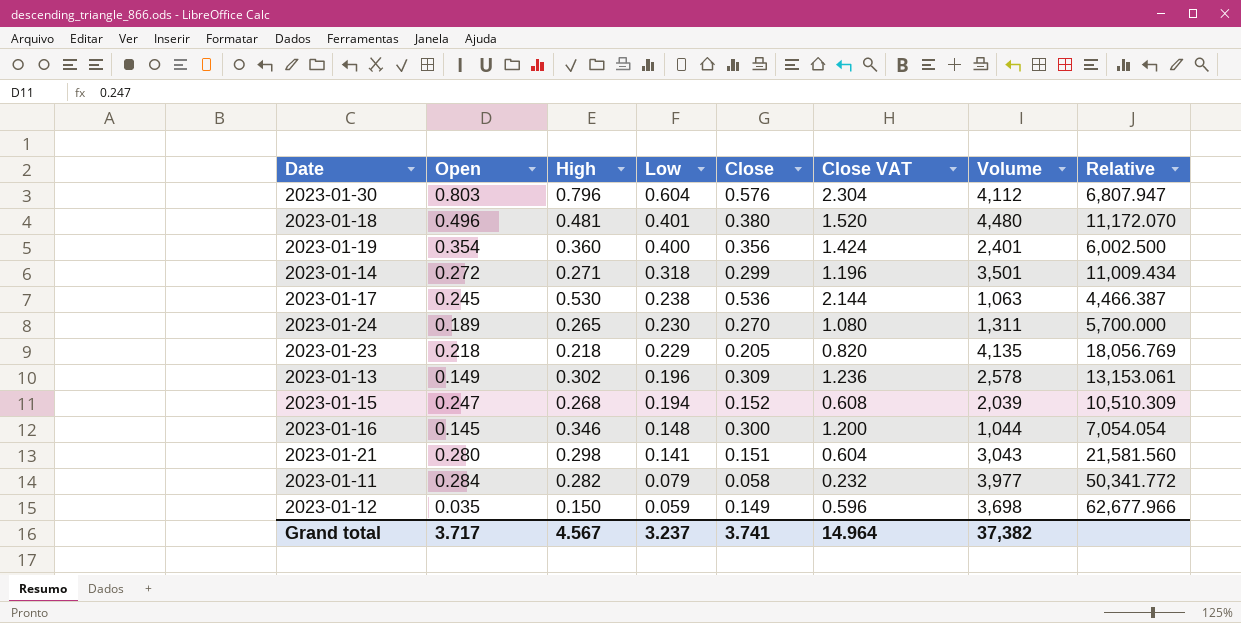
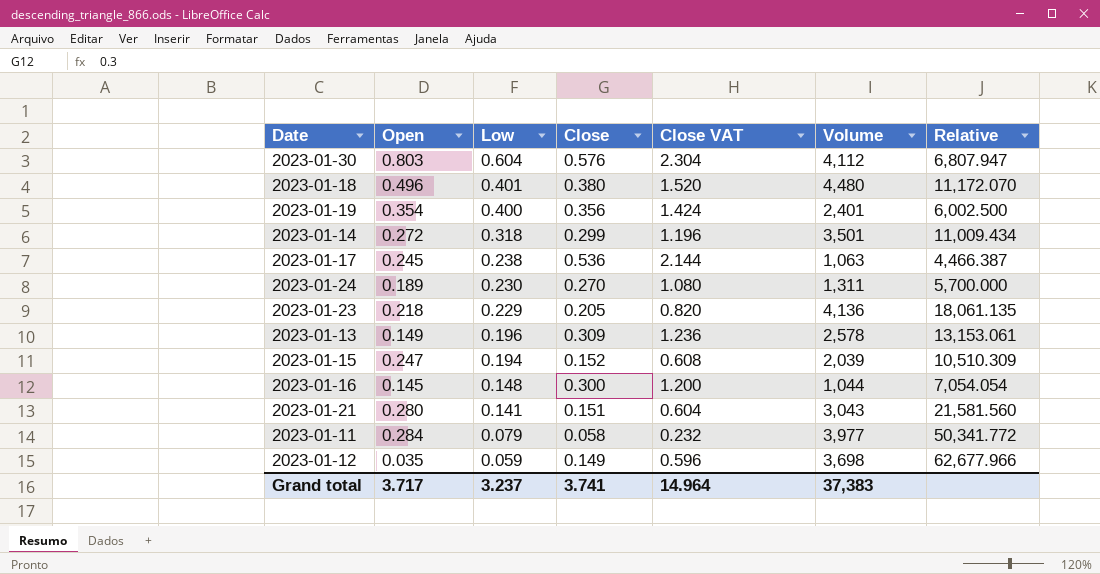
column High | position: 3 -> none
2023-01-23 | Volume: 4,135 -> 4,136
2023-01-23 | Relative: 18,056.769 -> 18,061.135
Grand total | Volume: 37,382 -> 37,383

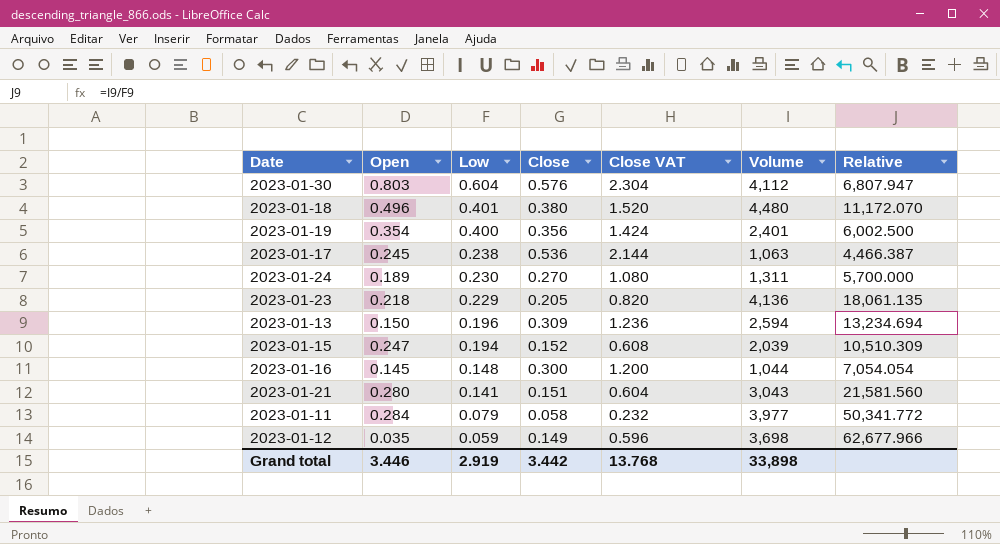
row 2023-01-14: 0.272 | 0.318 | 0.299 | 1.196 | 3,501 | 11,009.434 -> none
2023-01-13 | Open: 0.149 -> 0.150
2023-01-13 | Volume: 2,578 -> 2,594
2023-01-13 | Relative: 13,153.061 -> 13,234.694
Grand total | Open: 3.717 -> 3.446
Grand total | Low: 3.237 -> 2.919
Grand total | Close: 3.741 -> 3.442
Grand total | Close VAT: 14.964 -> 13.768
Grand total | Volume: 37,383 -> 33,898

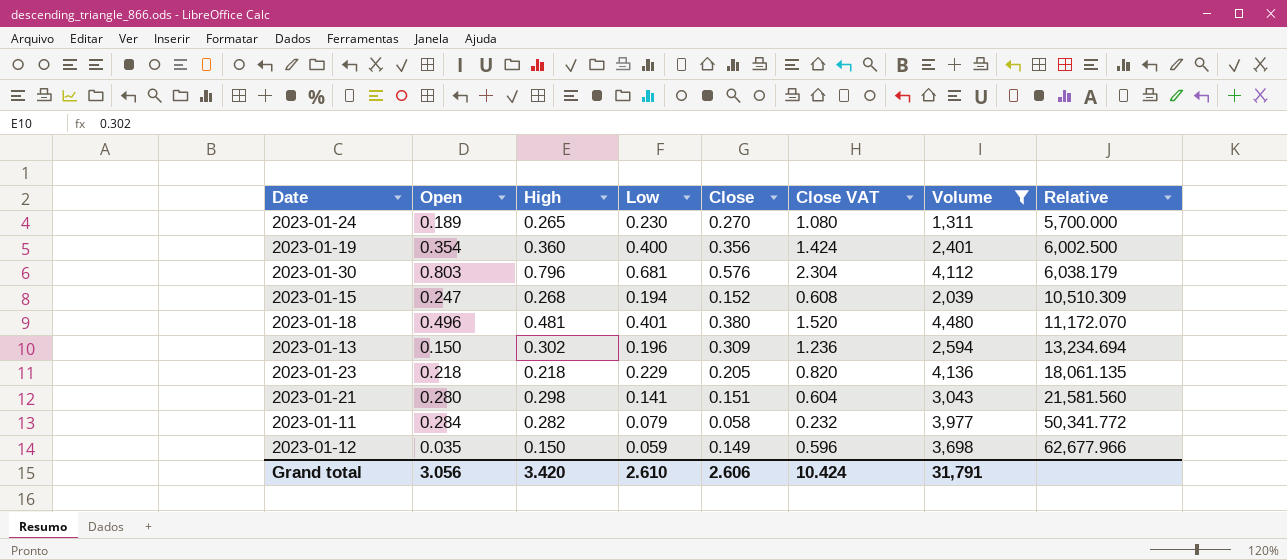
filter: none -> Volume >= 1,311
row order: Low descending -> Relative ascending
column High | position: none -> 3
2023-01-30 | Low: 0.604 -> 0.681
2023-01-30 | Relative: 6,807.947 -> 6,038.179
Grand total | Open: 3.446 -> 3.056
Grand total | Low: 2.919 -> 2.610
Grand total | Close: 3.442 -> 2.606
Grand total | Close VAT: 13.768 -> 10.424
Grand total | Volume: 33,898 -> 31,791

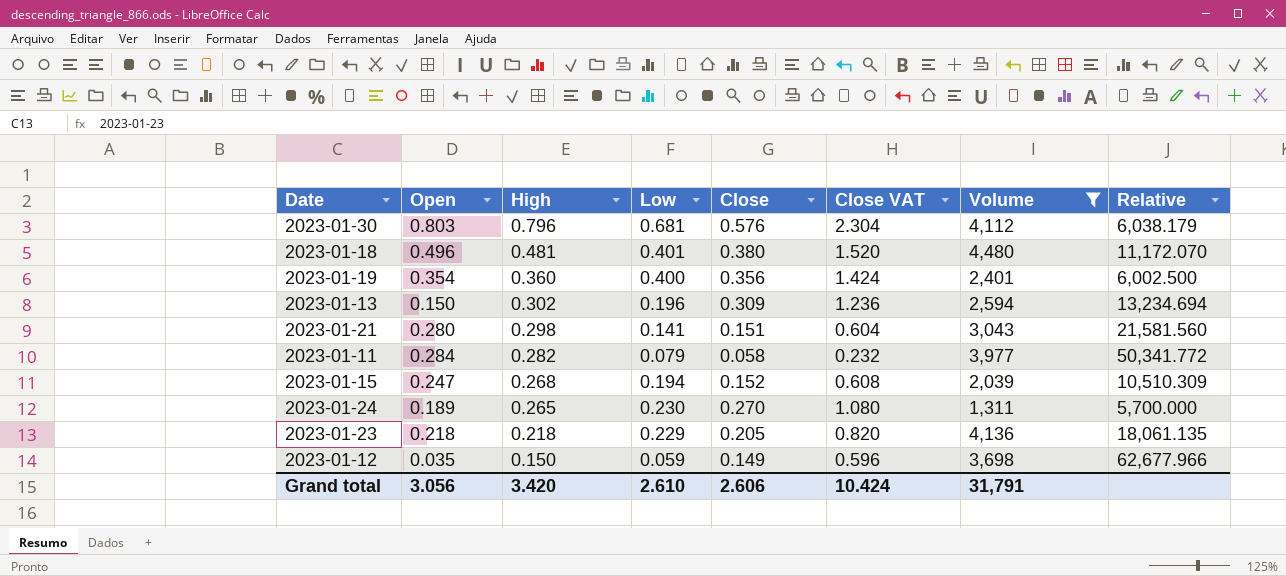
row order: Relative ascending -> High descending

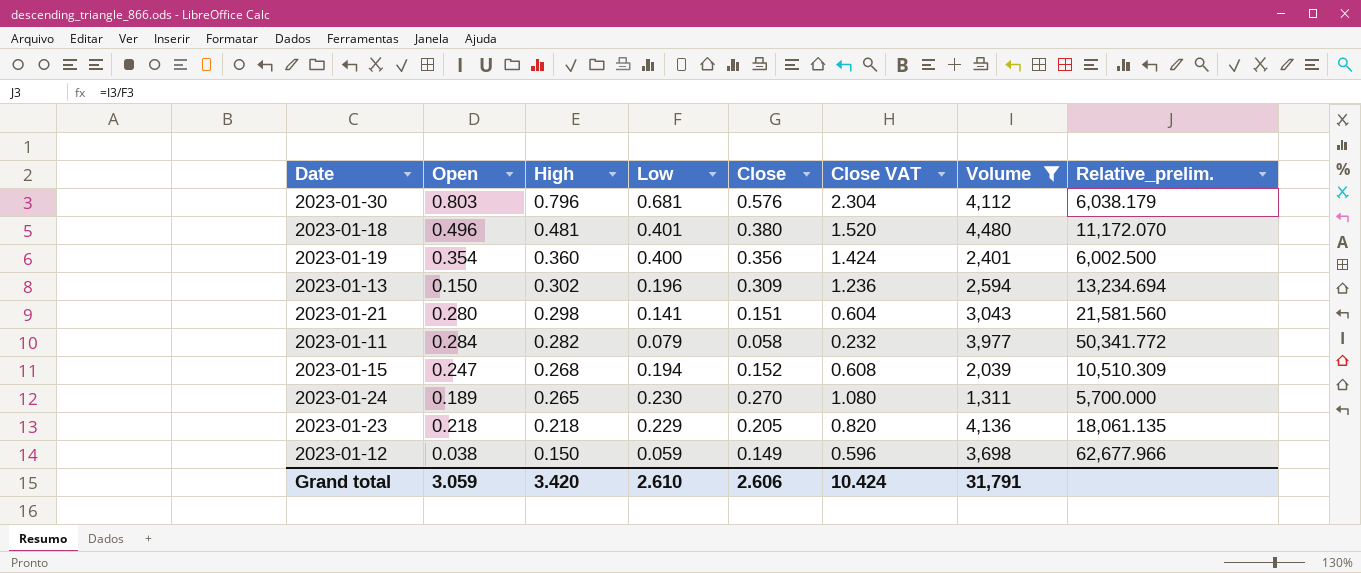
column name: Relative -> Relative_prelim.
2023-01-12 | Open: 0.035 -> 0.038
Grand total | Open: 3.056 -> 3.059

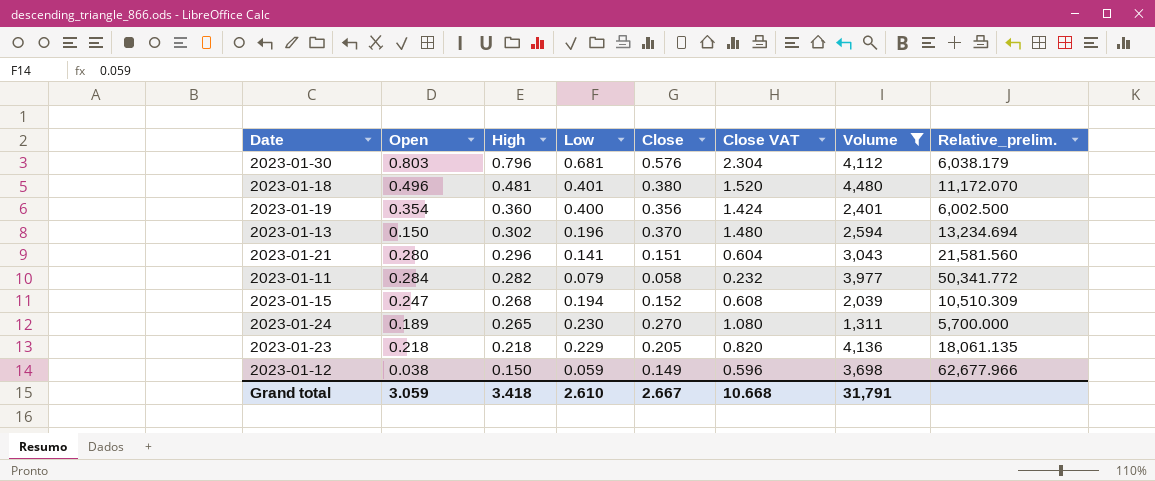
2023-01-13 | Close: 0.309 -> 0.370
2023-01-13 | Close VAT: 1.236 -> 1.480
2023-01-21 | High: 0.298 -> 0.296
Grand total | High: 3.420 -> 3.418
Grand total | Close: 2.606 -> 2.667
Grand total | Close VAT: 10.424 -> 10.668

